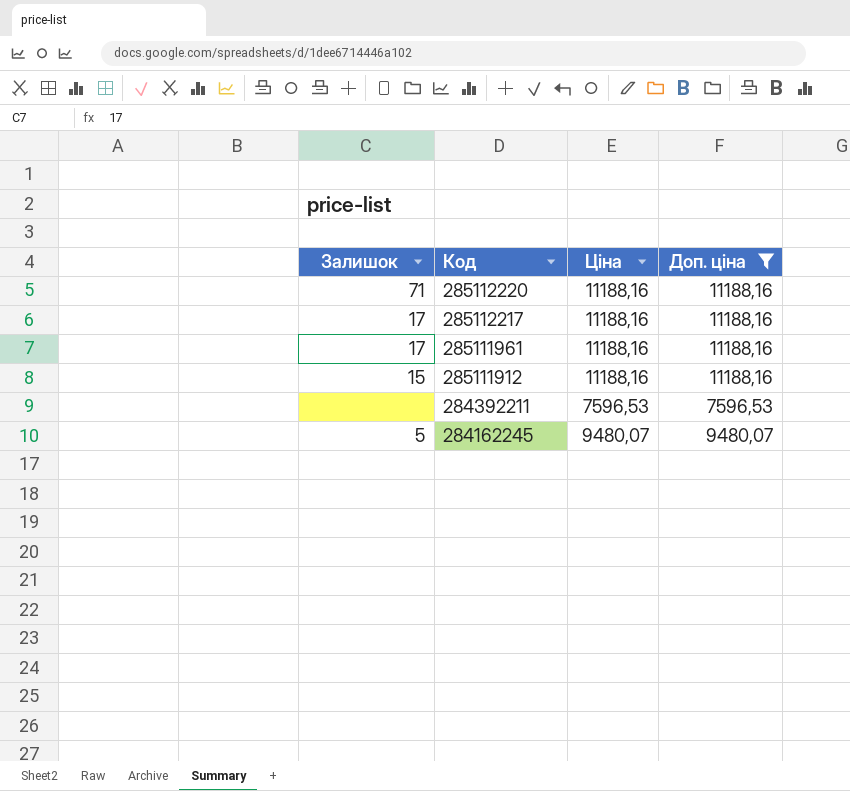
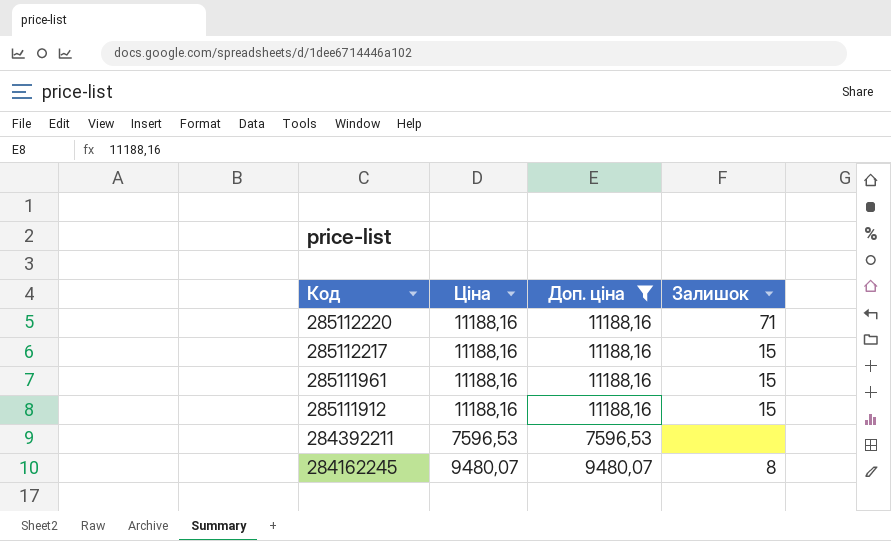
column Залишок | position: 1 -> 4
285112217 | Залишок: 17 -> 15
285111961 | Залишок: 17 -> 15
284162245 | Залишок: 5 -> 8

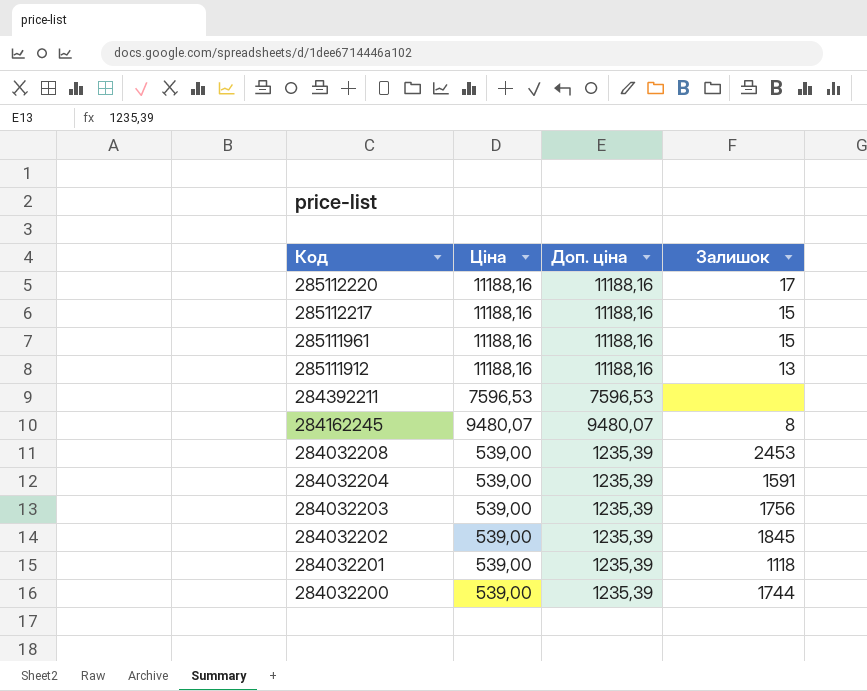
filter: Доп. ціна != 1235,39 -> none
285112220 | Залишок: 71 -> 17
285111912 | Залишок: 15 -> 13

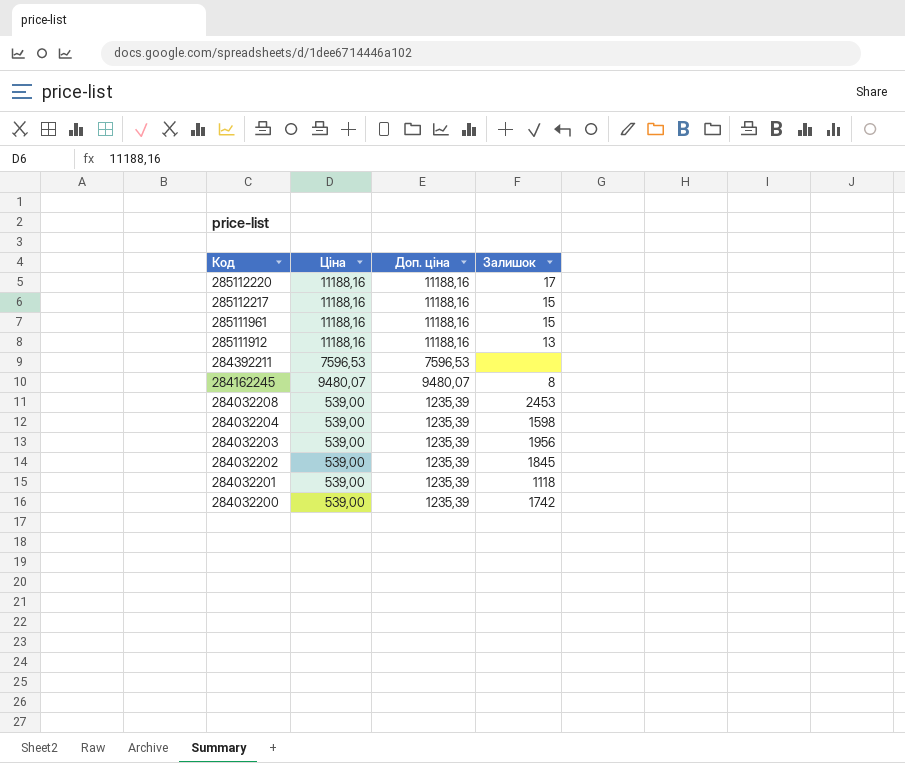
284032204 | Залишок: 1591 -> 1598
284032203 | Залишок: 1756 -> 1956
284032200 | Залишок: 1744 -> 1742

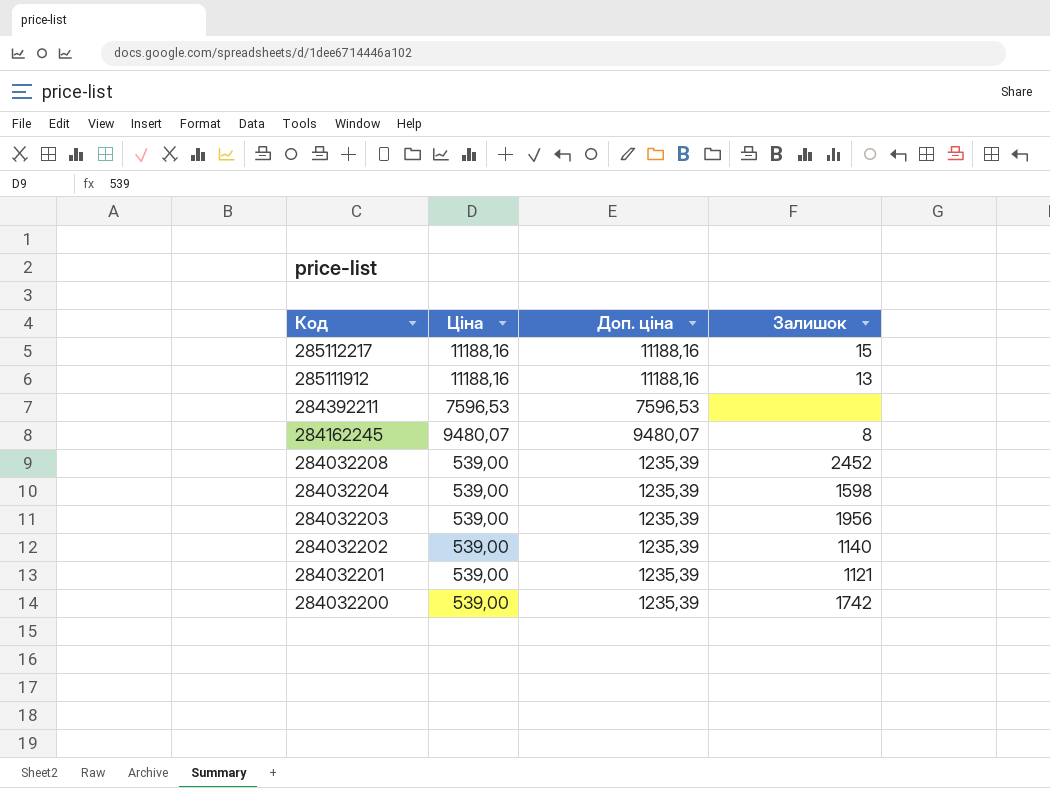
row 285112220: 11188,16 | 11188,16 | 17 -> none
row 285111961: 11188,16 | 11188,16 | 15 -> none
284032208 | Залишок: 2453 -> 2452
284032202 | Залишок: 1845 -> 1140
284032201 | Залишок: 1118 -> 1121

